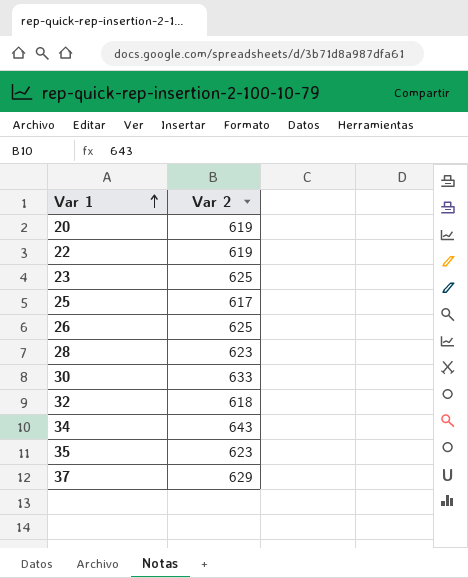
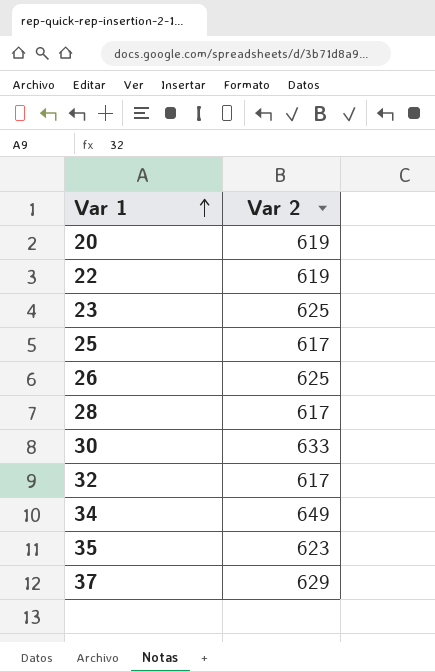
28 | Var 2: 623 -> 617
32 | Var 2: 618 -> 617
34 | Var 2: 643 -> 649

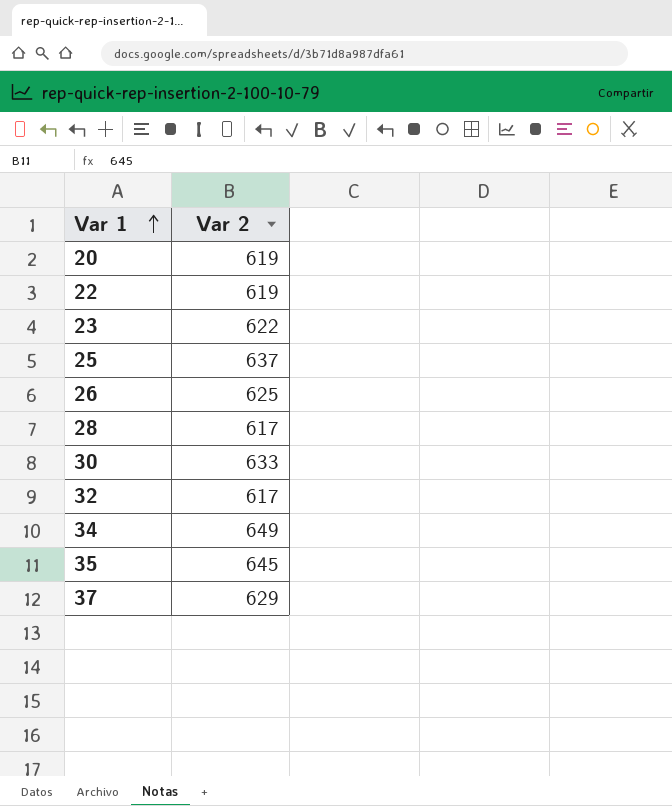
23 | Var 2: 625 -> 622
25 | Var 2: 617 -> 637
35 | Var 2: 623 -> 645

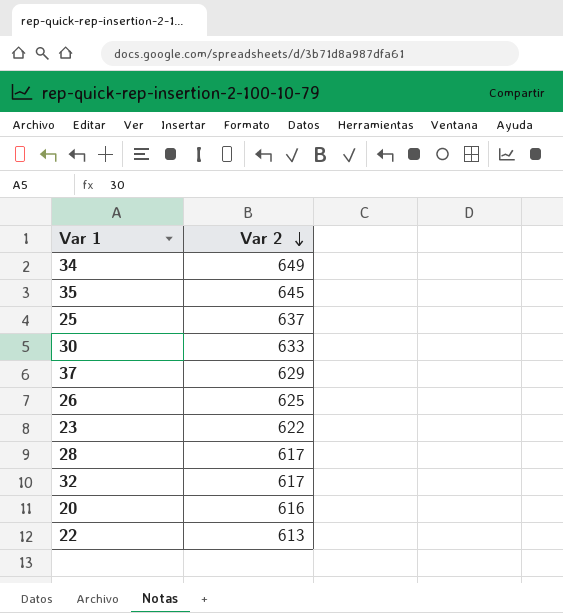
row order: Var 1 ascending -> Var 2 descending
20 | Var 2: 619 -> 616
22 | Var 2: 619 -> 613

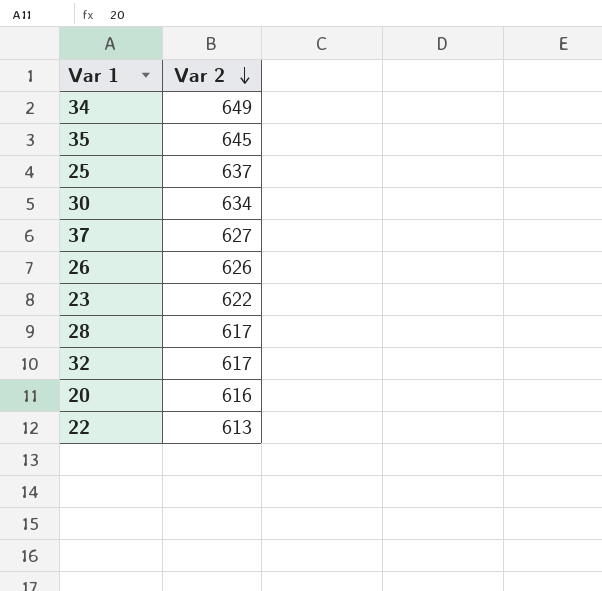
30 | Var 2: 633 -> 634
37 | Var 2: 629 -> 627
26 | Var 2: 625 -> 626

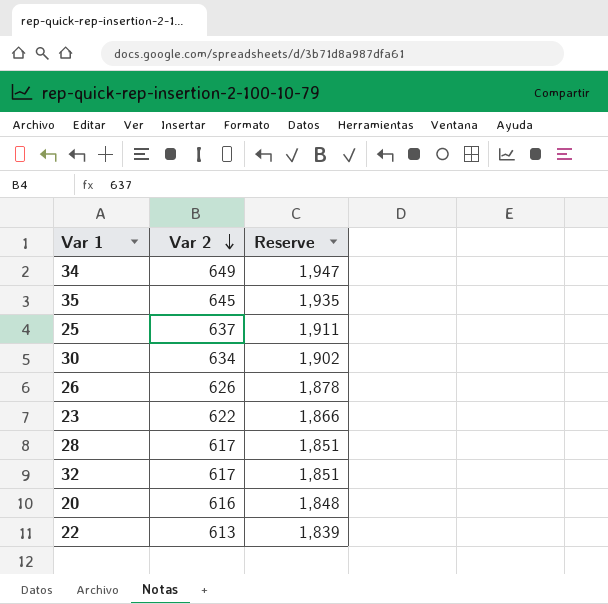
column Reserve | formula: none -> [Var 2] * 3
row 37: 627 -> none

